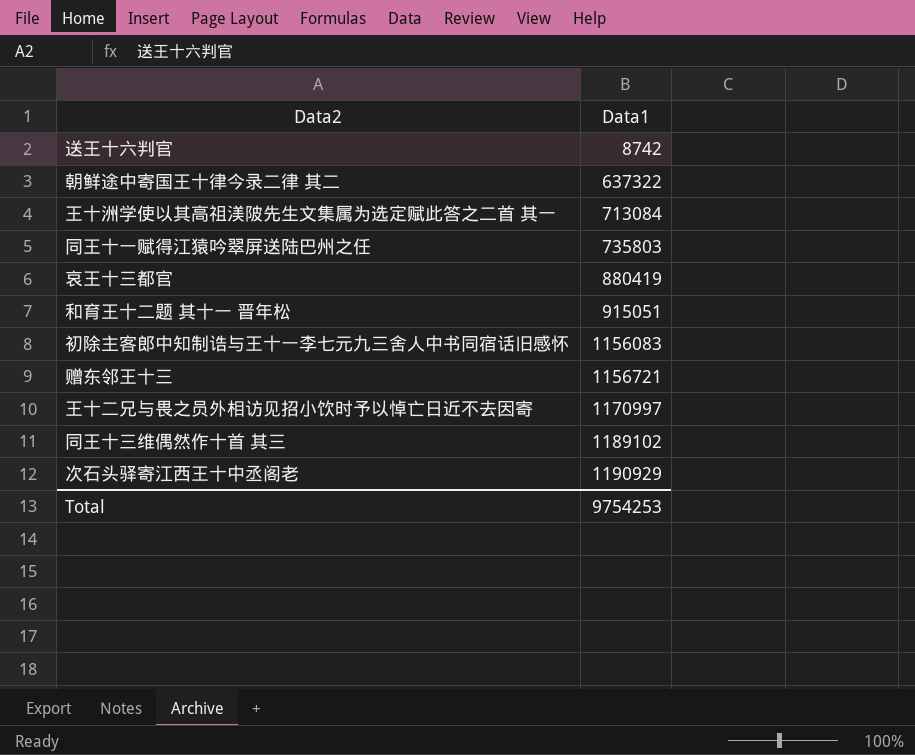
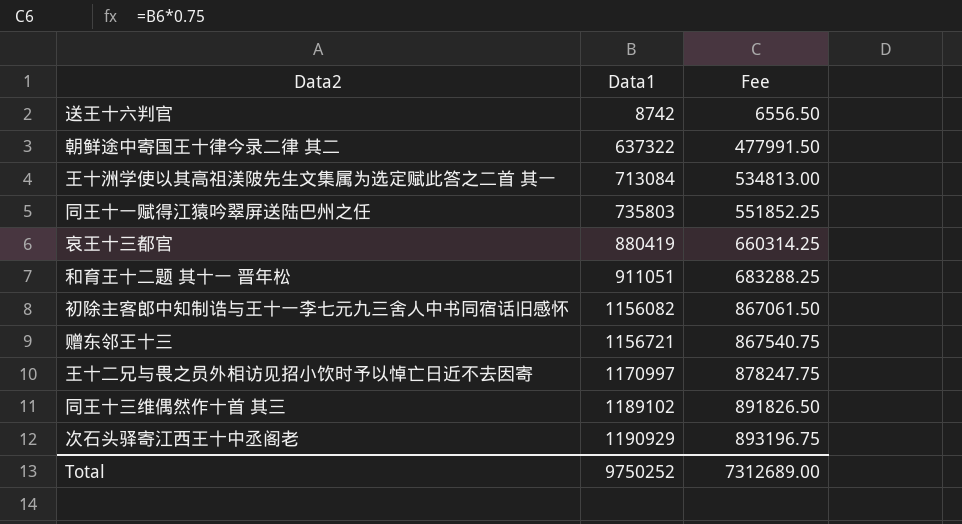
column Fee | formula: none -> [Data1] * 0.75
和育王十二题 其十一 晋年松 | Data1: 915051 -> 911051
初除主客郎中知制诰与王十一李七元九三舍人中书同宿话旧感怀 | Data1: 1156083 -> 1156082
Total | Data1: 9754253 -> 9750252

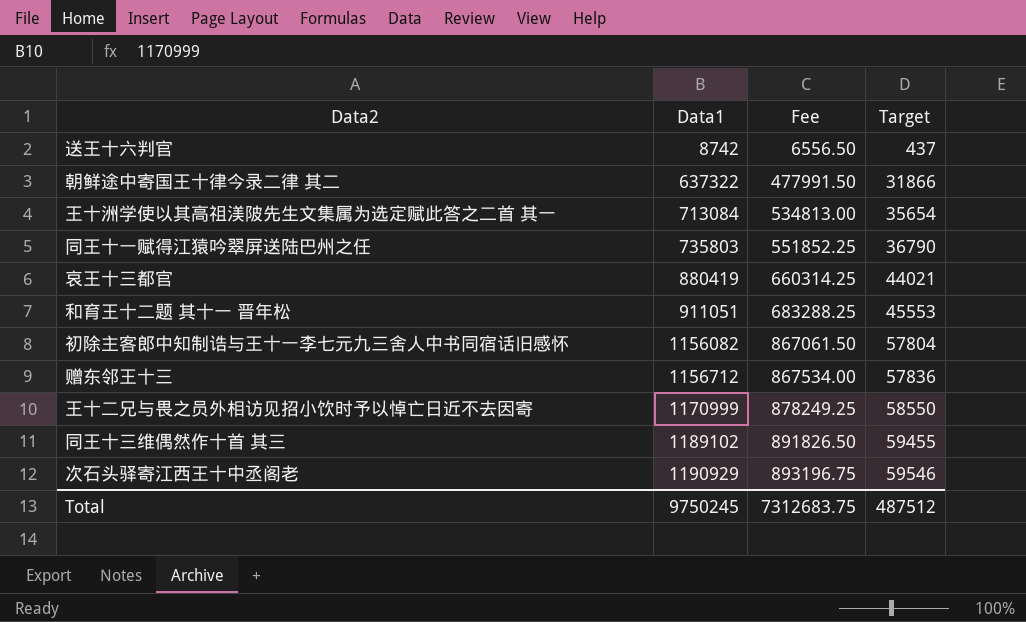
column Target | formula: none -> [Data1] * 0.05
赠东邻王十三 | Data1: 1156721 -> 1156712
赠东邻王十三 | Fee: 867540.75 -> 867534.00
王十二兄与畏之员外相访见招小饮时予以悼亡日近不去因寄 | Data1: 1170997 -> 1170999
王十二兄与畏之员外相访见招小饮时予以悼亡日近不去因寄 | Fee: 878247.75 -> 878249.25
Total | Data1: 9750252 -> 9750245
Total | Fee: 7312689.00 -> 7312683.75

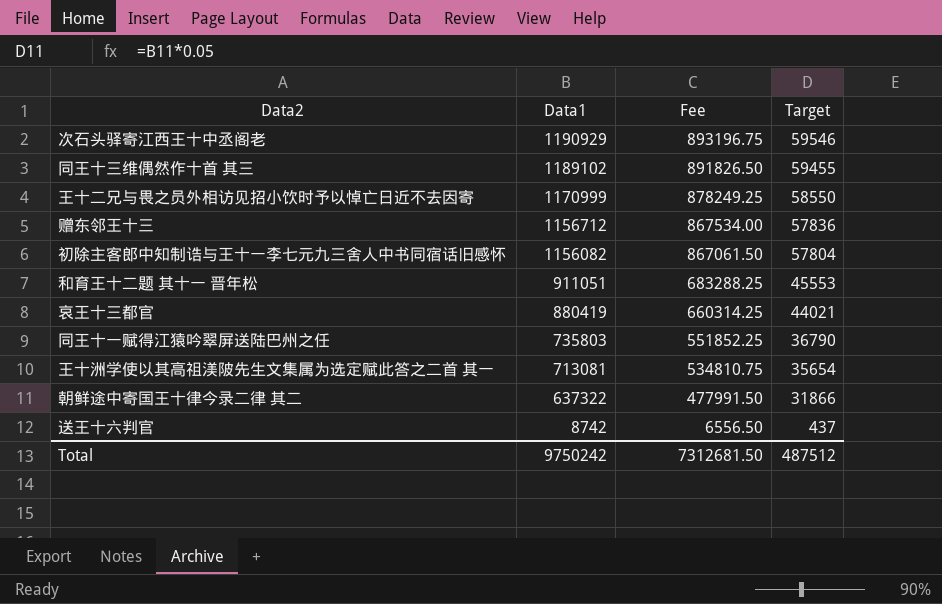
row order: Data1 ascending -> Data1 descending
王十洲学使以其高祖渼陂先生文集属为选定赋此答之二首 其一 | Data1: 713084 -> 713081
王十洲学使以其高祖渼陂先生文集属为选定赋此答之二首 其一 | Fee: 534813.00 -> 534810.75
Total | Data1: 9750245 -> 9750242
Total | Fee: 7312683.75 -> 7312681.50

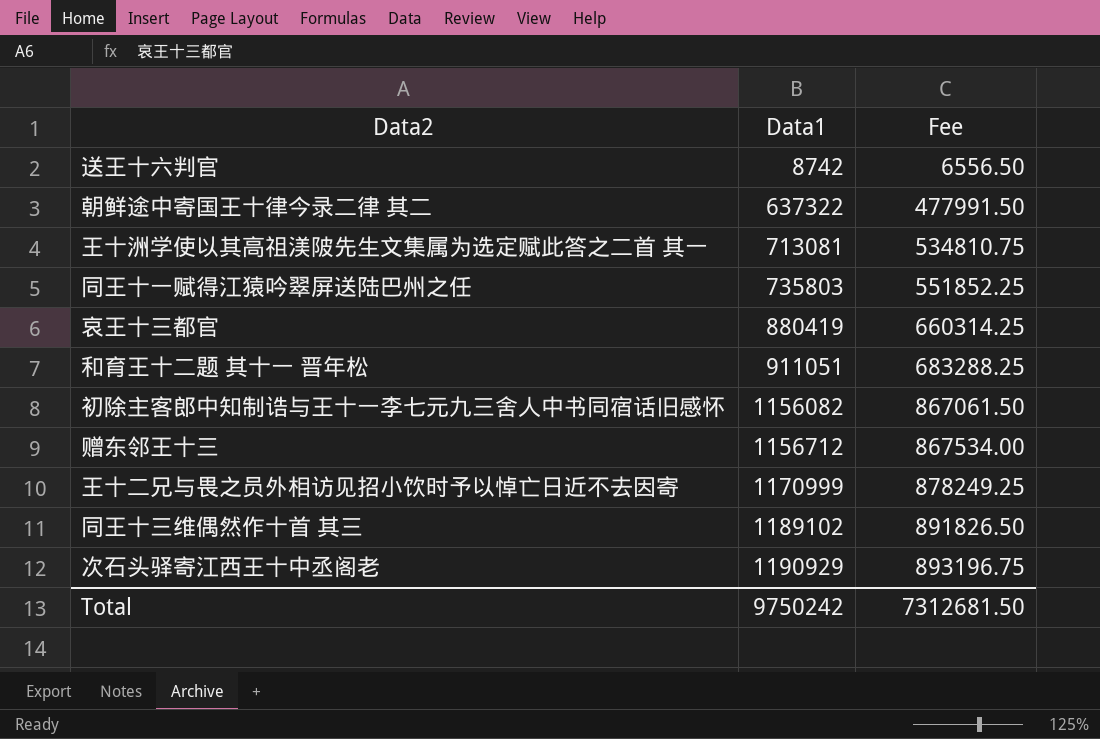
row order: Data1 descending -> Data1 ascending
column Target | formula: [Data1] * 0.05 -> none

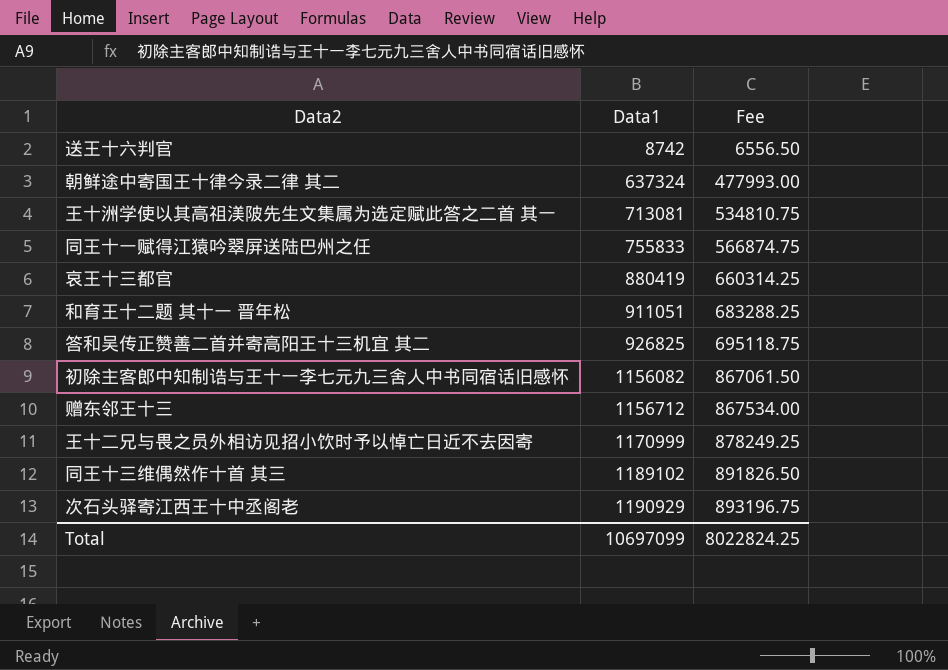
朝鲜途中寄国王十律今录二律 其二 | Data1: 637322 -> 637324
朝鲜途中寄国王十律今录二律 其二 | Fee: 477991.50 -> 477993.00
同王十一赋得江猿吟翠屏送陆巴州之任 | Data1: 735803 -> 755833
同王十一赋得江猿吟翠屏送陆巴州之任 | Fee: 551852.25 -> 566874.75
row 答和吴传正赞善二首并寄高阳王十三机宜 其二: none -> 926825 | 695118.75
Total | Data1: 9750242 -> 10697099
Total | Fee: 7312681.50 -> 8022824.25

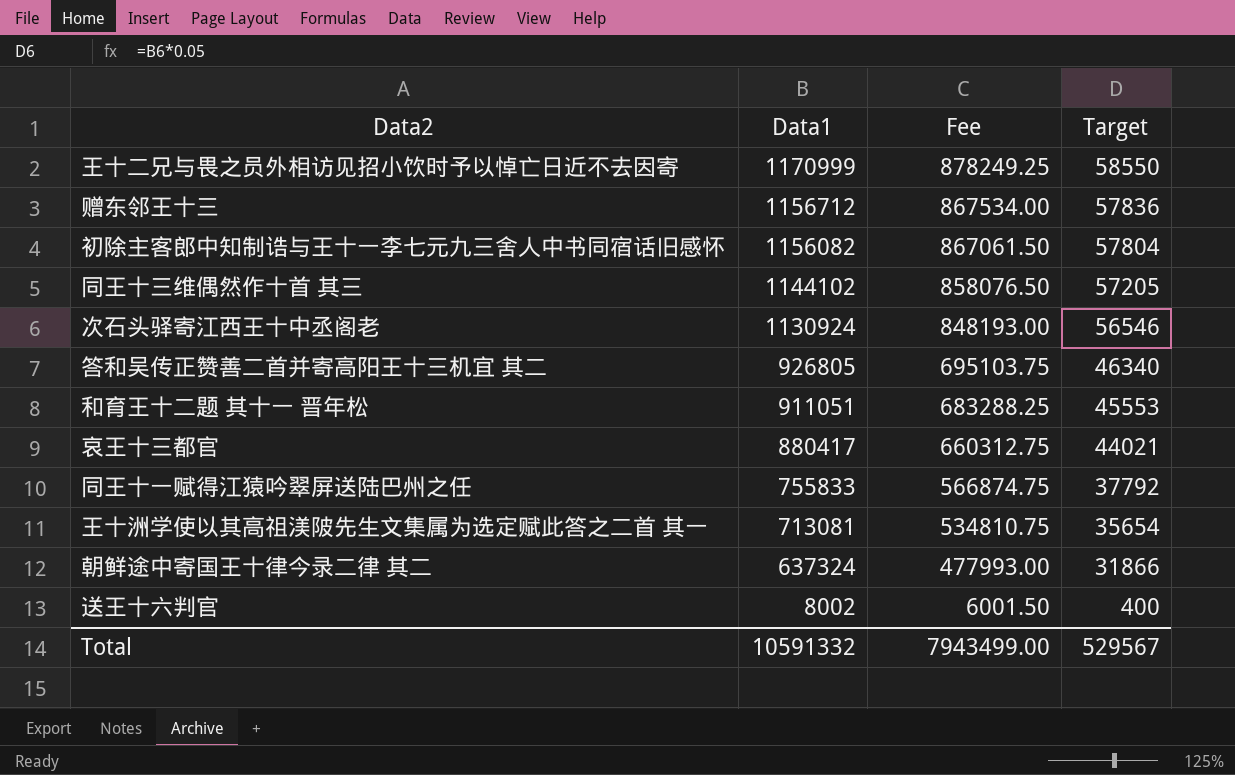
row order: Data1 ascending -> Data1 descending
column Target | formula: none -> [Data1] * 0.05
同王十三维偶然作十首 其三 | Data1: 1189102 -> 1144102
同王十三维偶然作十首 其三 | Fee: 891826.50 -> 858076.50
次石头驿寄江西王十中丞阁老 | Data1: 1190929 -> 1130924
次石头驿寄江西王十中丞阁老 | Fee: 893196.75 -> 848193.00
答和吴传正赞善二首并寄高阳王十三机宜 其二 | Data1: 926825 -> 926805
答和吴传正赞善二首并寄高阳王十三机宜 其二 | Fee: 695118.75 -> 695103.75
哀王十三都官 | Data1: 880419 -> 880417
哀王十三都官 | Fee: 660314.25 -> 660312.75
送王十六判官 | Data1: 8742 -> 8002
送王十六判官 | Fee: 6556.50 -> 6001.50
Total | Data1: 10697099 -> 10591332
Total | Fee: 8022824.25 -> 7943499.00

